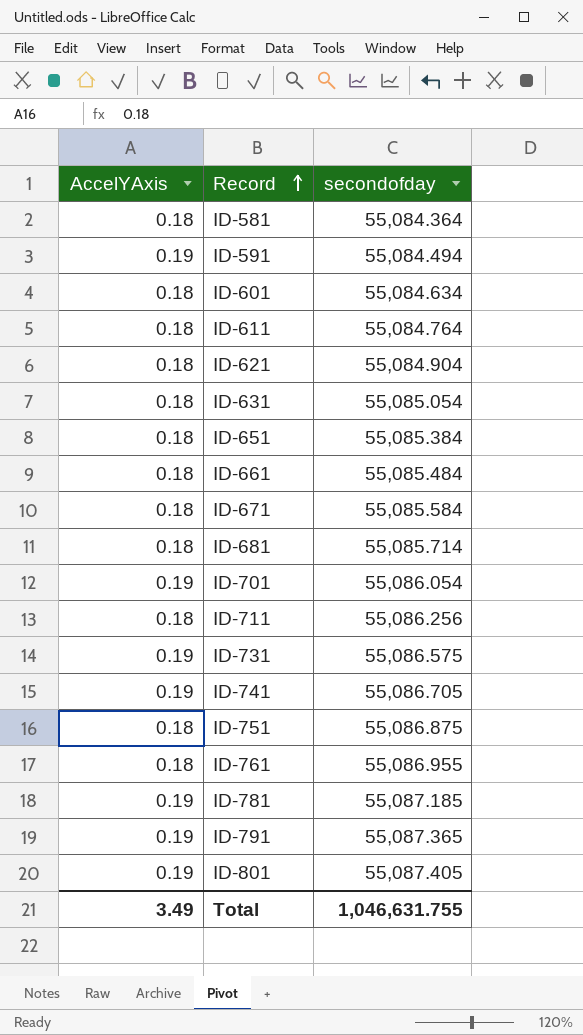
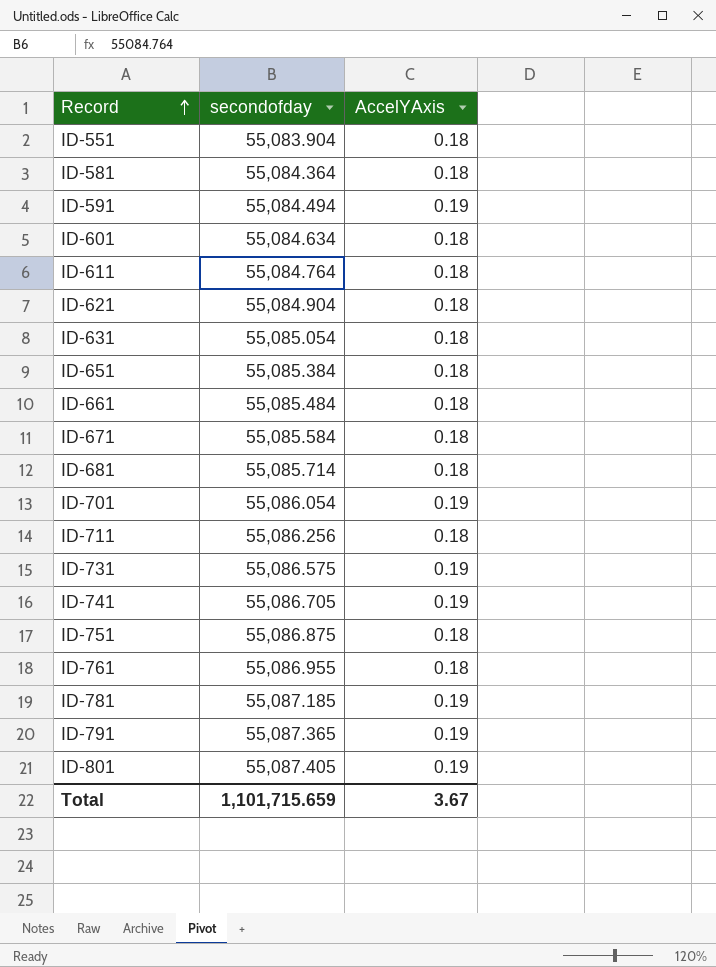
column AccelYAxis | position: 1 -> 3
row ID-551: none -> 55,083.904 | 0.18
Total | secondofday: 1,046,631.755 -> 1,101,715.659
Total | AccelYAxis: 3.49 -> 3.67

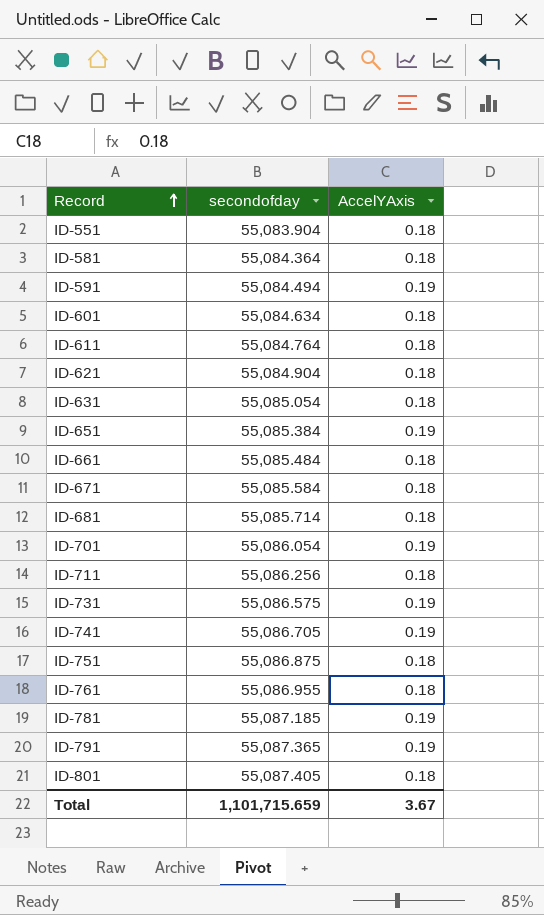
ID-651 | AccelYAxis: 0.18 -> 0.19
ID-801 | AccelYAxis: 0.19 -> 0.18

